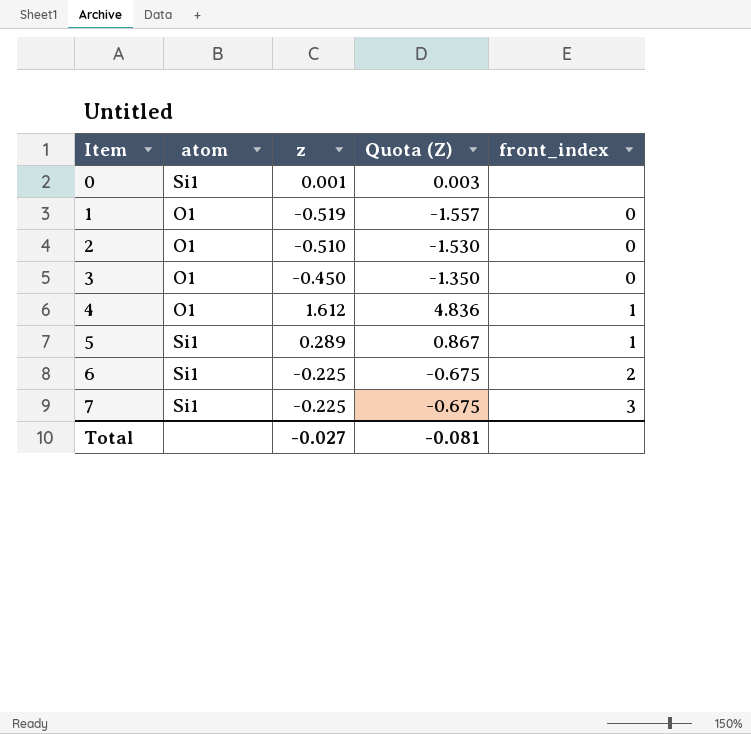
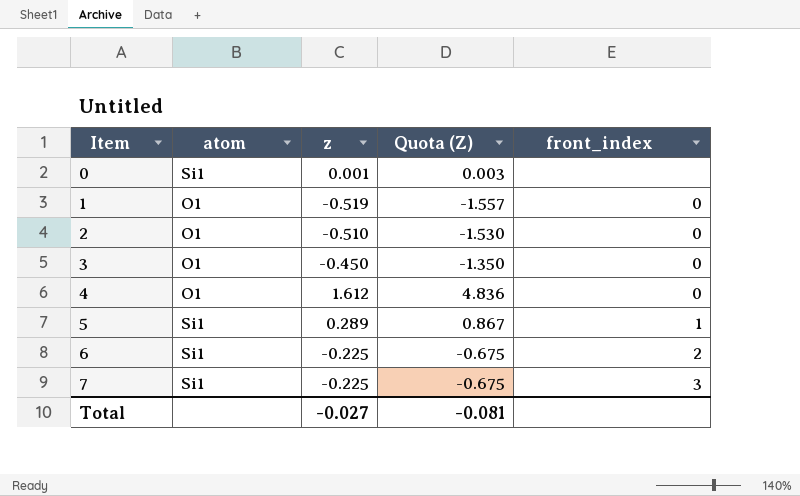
4 | front_index: 1 -> 0

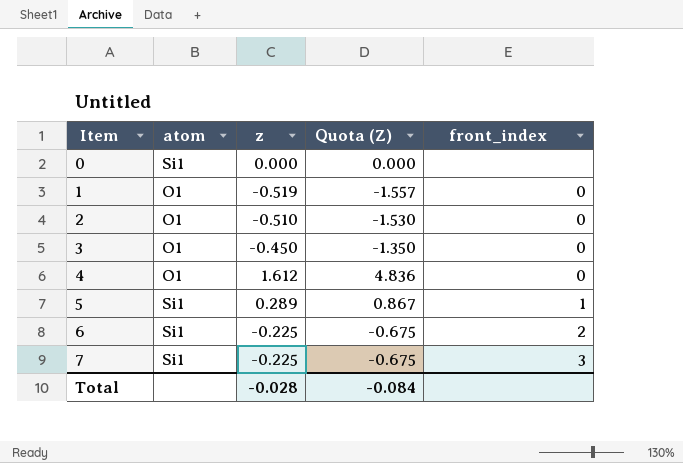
0 | z: 0.001 -> 0.000
0 | Quota (Z): 0.003 -> 0.000
Total | z: -0.027 -> -0.028
Total | Quota (Z): -0.081 -> -0.084

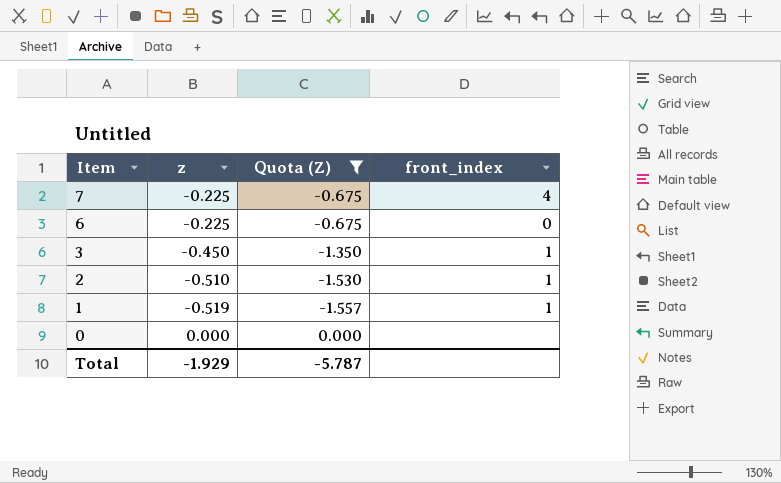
filter: none -> Quota (Z) <= 0.000
row order: Item ascending -> Item descending
column atom | position: 2 -> none
7 | front_index: 3 -> 4
6 | front_index: 2 -> 0
3 | front_index: 0 -> 1
2 | front_index: 0 -> 1
1 | front_index: 0 -> 1
Total | z: -0.028 -> -1.929
Total | Quota (Z): -0.084 -> -5.787

